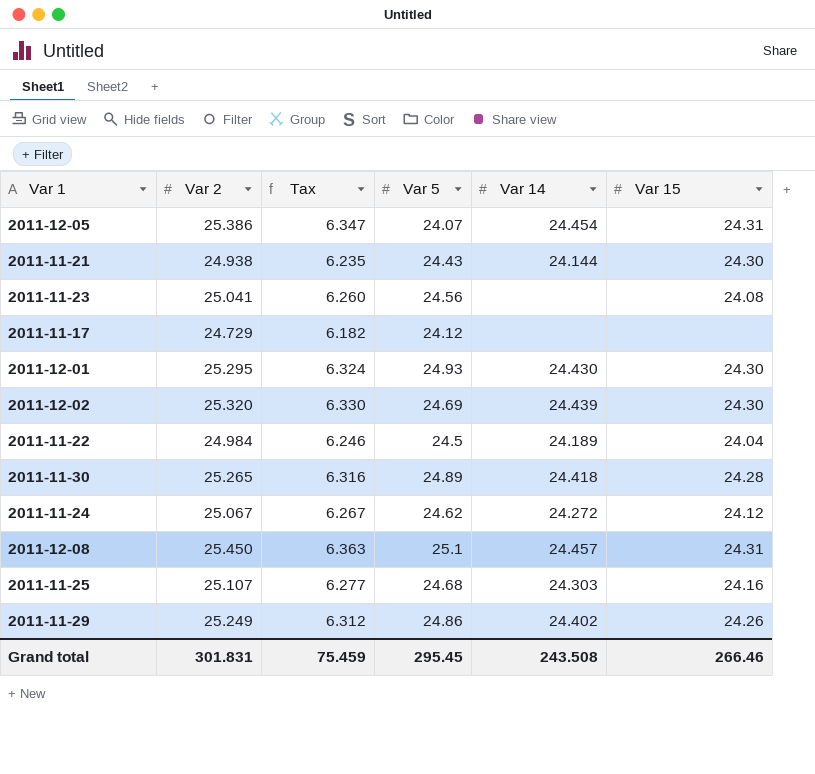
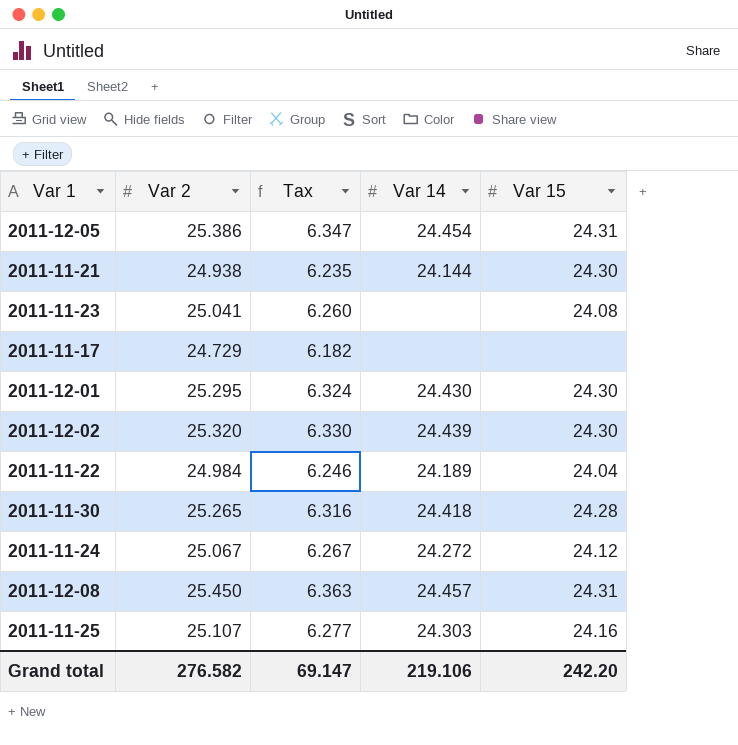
column Var 5 | position: 4 -> none
row 2011-11-29: 25.249 | 6.312 | 24.86 | 24.402 | 24.26 -> none
Grand total | Var 2: 301.831 -> 276.582
Grand total | Tax: 75.459 -> 69.147
Grand total | Var 14: 243.508 -> 219.106
Grand total | Var 15: 266.46 -> 242.20

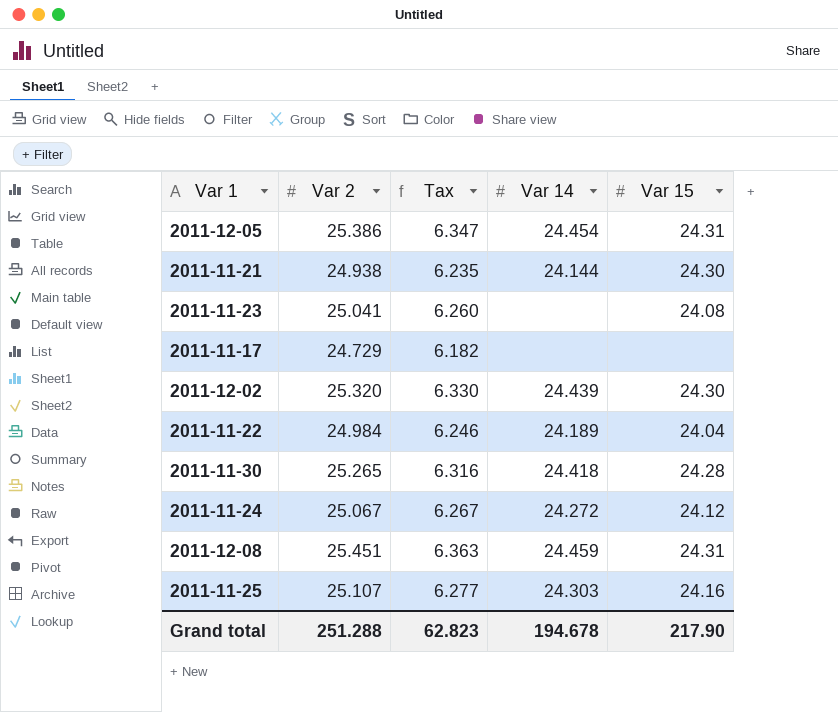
row 2011-12-01: 25.295 | 6.324 | 24.430 | 24.30 -> none
2011-12-08 | Var 2: 25.450 -> 25.451
2011-12-08 | Var 14: 24.457 -> 24.459
Grand total | Var 2: 276.582 -> 251.288
Grand total | Tax: 69.147 -> 62.823
Grand total | Var 14: 219.106 -> 194.678
Grand total | Var 15: 242.20 -> 217.90

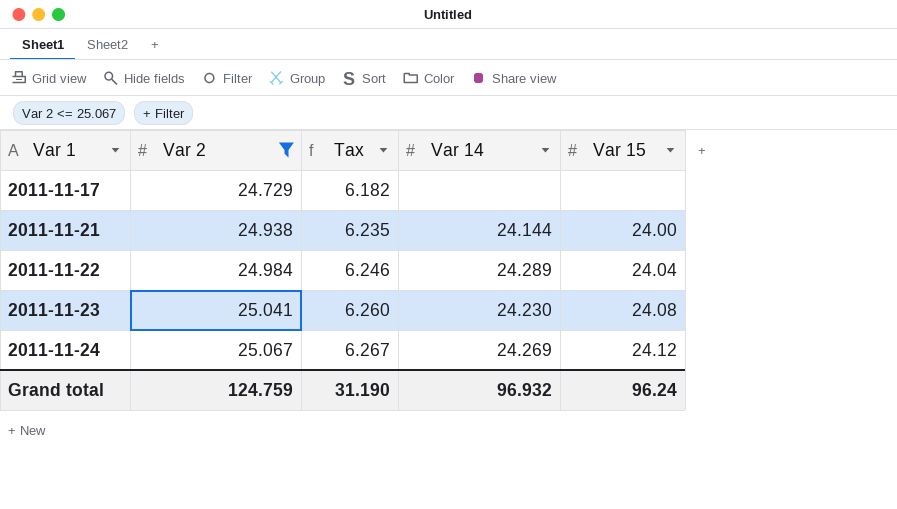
filter: none -> Var 2 <= 25.067
row order: none -> Var 1 ascending
2011-11-21 | Var 15: 24.30 -> 24.00
2011-11-22 | Var 14: 24.189 -> 24.289
2011-11-23 | Var 14: none -> 24.230
2011-11-24 | Var 14: 24.272 -> 24.269
Grand total | Var 2: 251.288 -> 124.759
Grand total | Tax: 62.823 -> 31.190
Grand total | Var 14: 194.678 -> 96.932
Grand total | Var 15: 217.90 -> 96.24

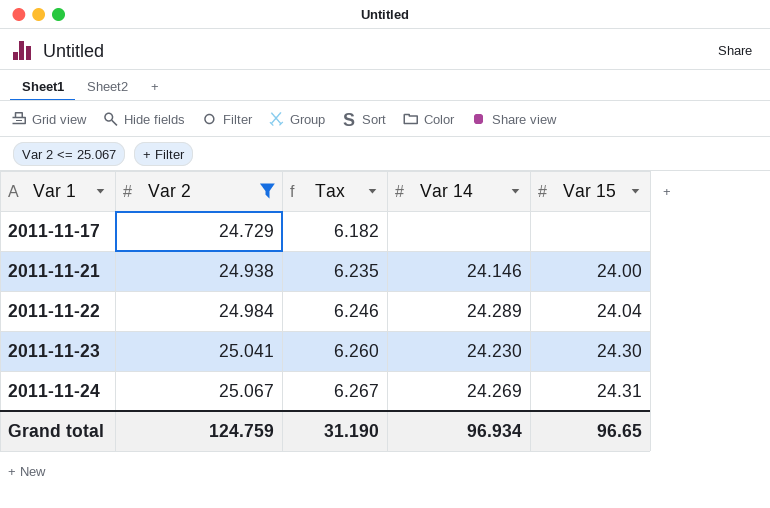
2011-11-21 | Var 14: 24.144 -> 24.146
2011-11-23 | Var 15: 24.08 -> 24.30
2011-11-24 | Var 15: 24.12 -> 24.31
Grand total | Var 14: 96.932 -> 96.934
Grand total | Var 15: 96.24 -> 96.65

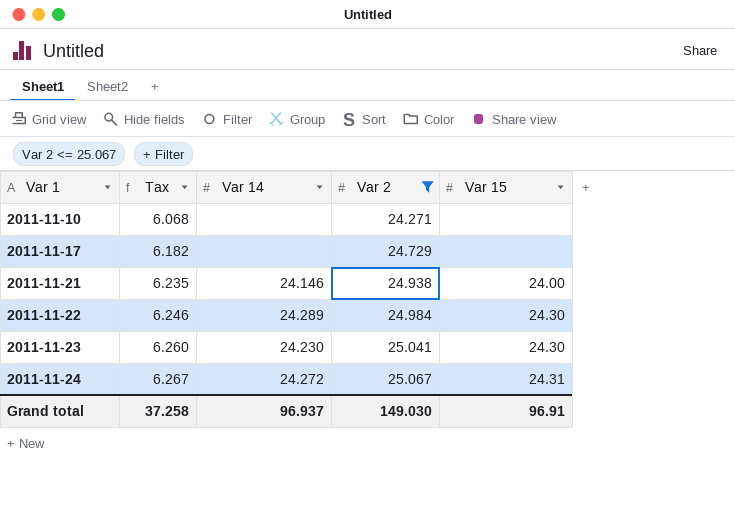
column Var 2 | position: 2 -> 4
row 2011-11-10: none -> 6.068 | none | 24.271 | none
2011-11-22 | Var 15: 24.04 -> 24.30
2011-11-24 | Var 14: 24.269 -> 24.272
Grand total | Tax: 31.190 -> 37.258
Grand total | Var 14: 96.934 -> 96.937
Grand total | Var 2: 124.759 -> 149.030
Grand total | Var 15: 96.65 -> 96.91

